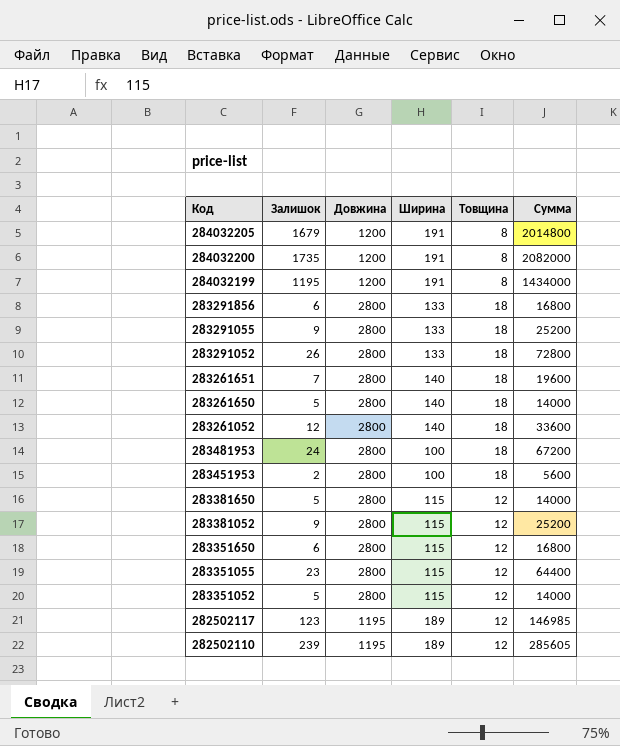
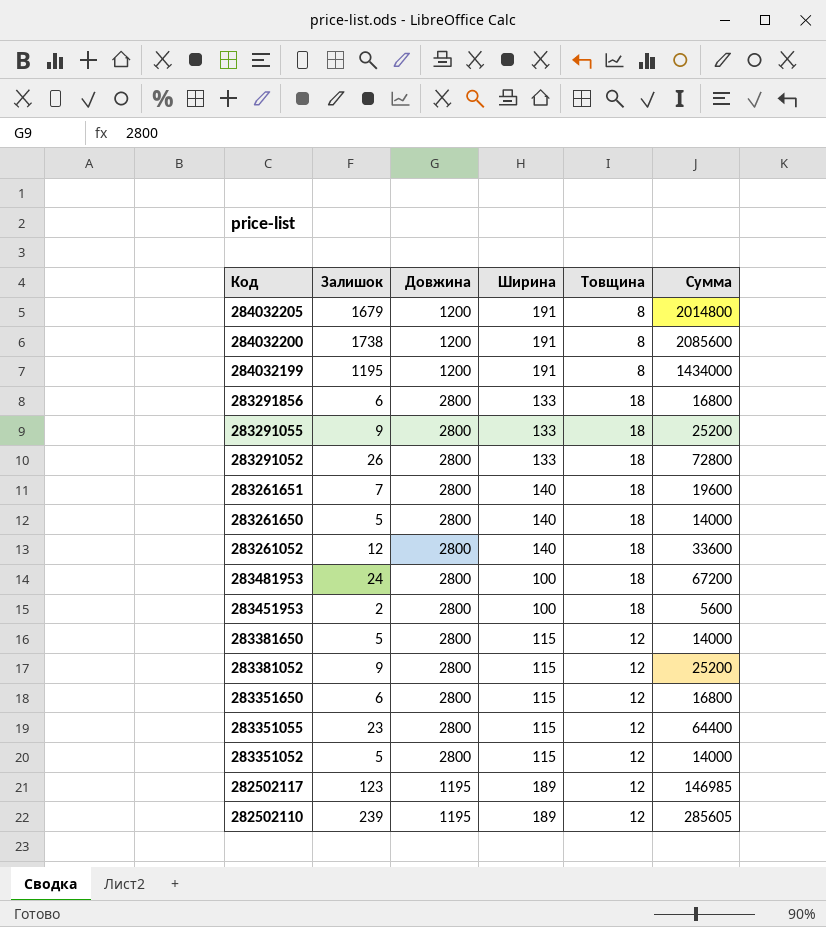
284032200 | Залишок: 1735 -> 1738
284032200 | Сумма: 2082000 -> 2085600

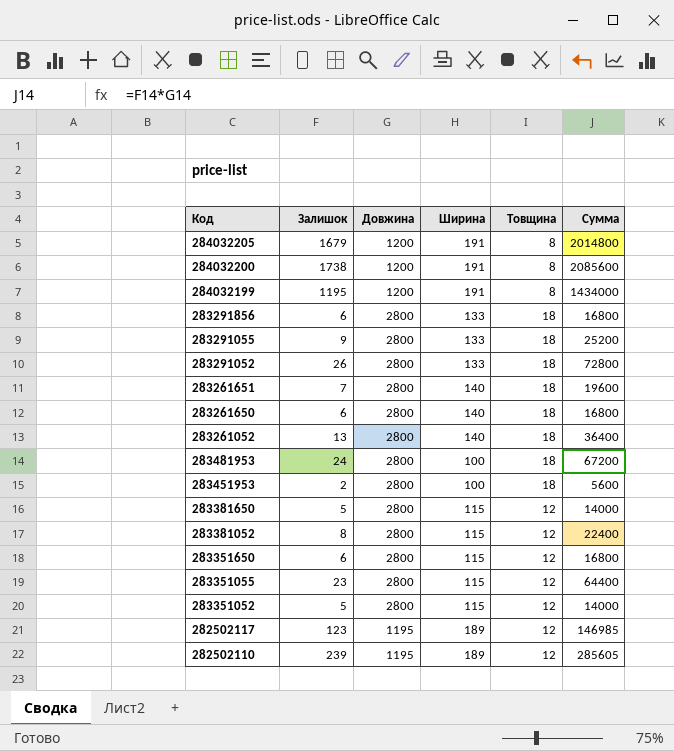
283261650 | Залишок: 5 -> 6
283261650 | Сумма: 14000 -> 16800
283261052 | Залишок: 12 -> 13
283261052 | Сумма: 33600 -> 36400
283381052 | Залишок: 9 -> 8
283381052 | Сумма: 25200 -> 22400

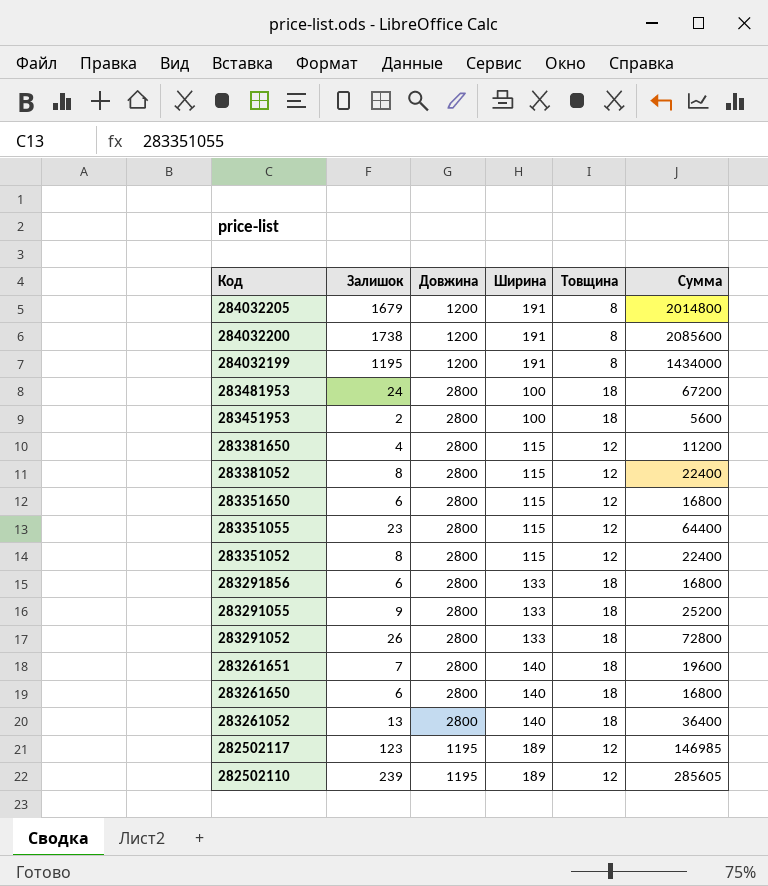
row order: none -> Код descending
283381650 | Залишок: 5 -> 4
283381650 | Сумма: 14000 -> 11200
283351052 | Залишок: 5 -> 8
283351052 | Сумма: 14000 -> 22400

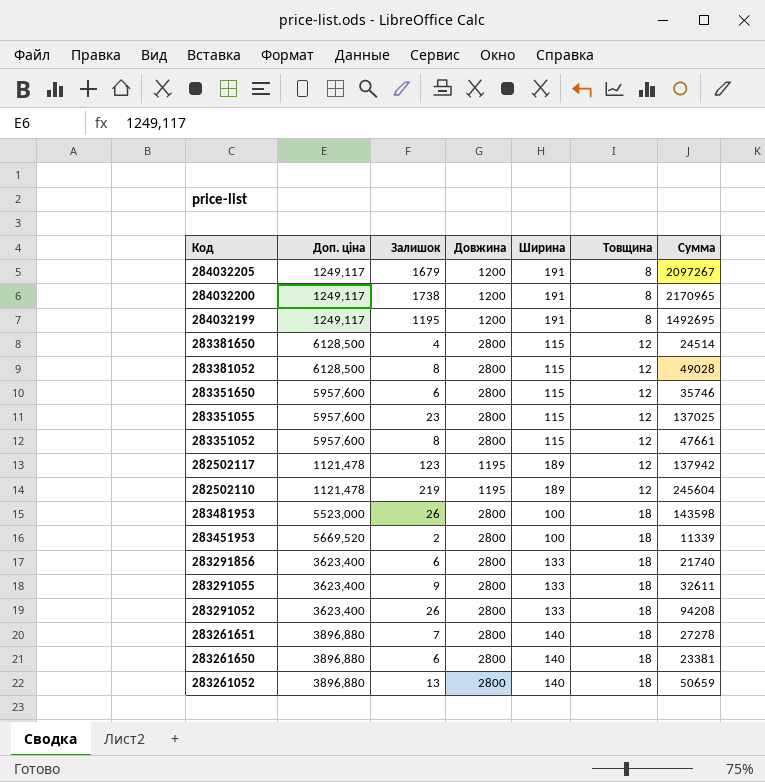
row order: Код descending -> Товщина ascending
column Доп. ціна | position: none -> 2
column Сумма | formula: [Залишок] * [Довжина] -> [Доп. ціна] * [Залишок]
282502110 | Залишок: 239 -> 219
283481953 | Залишок: 24 -> 26

